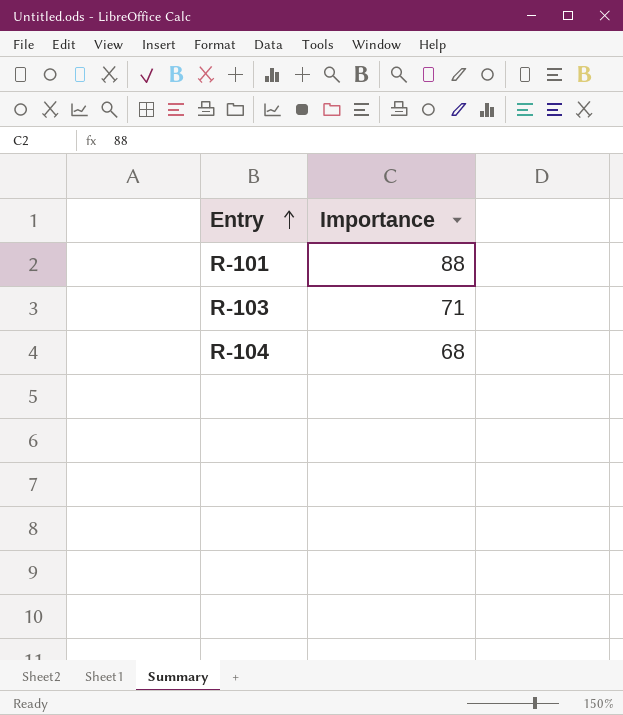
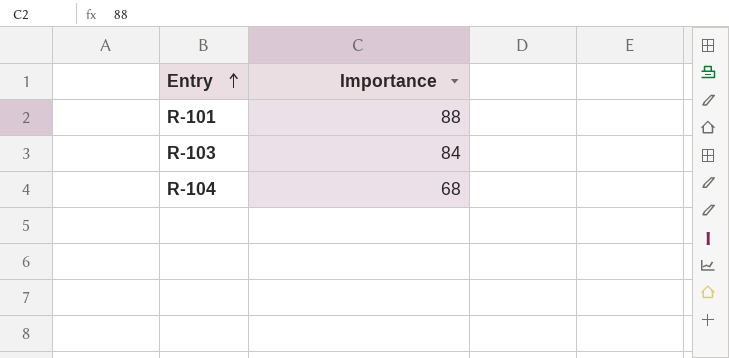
R-103 | Importance: 71 -> 84

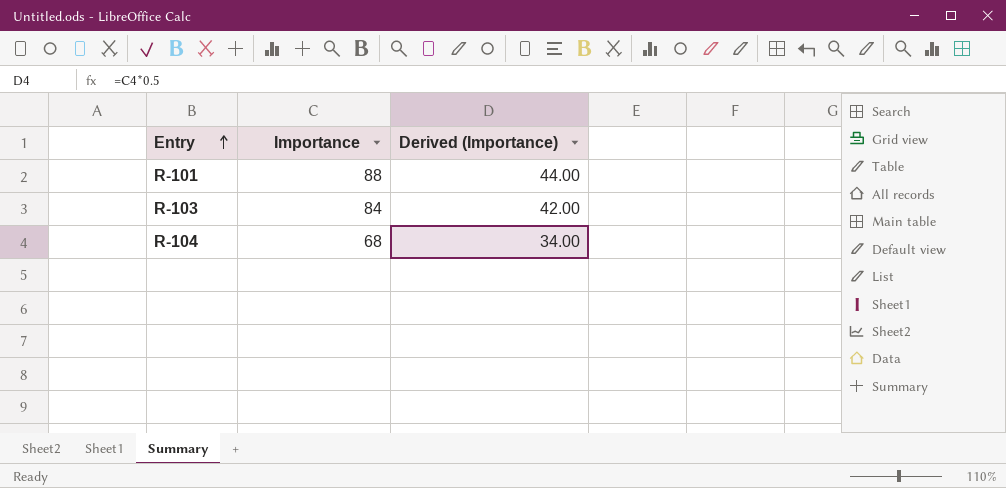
column Derived (Importance) | formula: none -> [Importance] * 0.5

